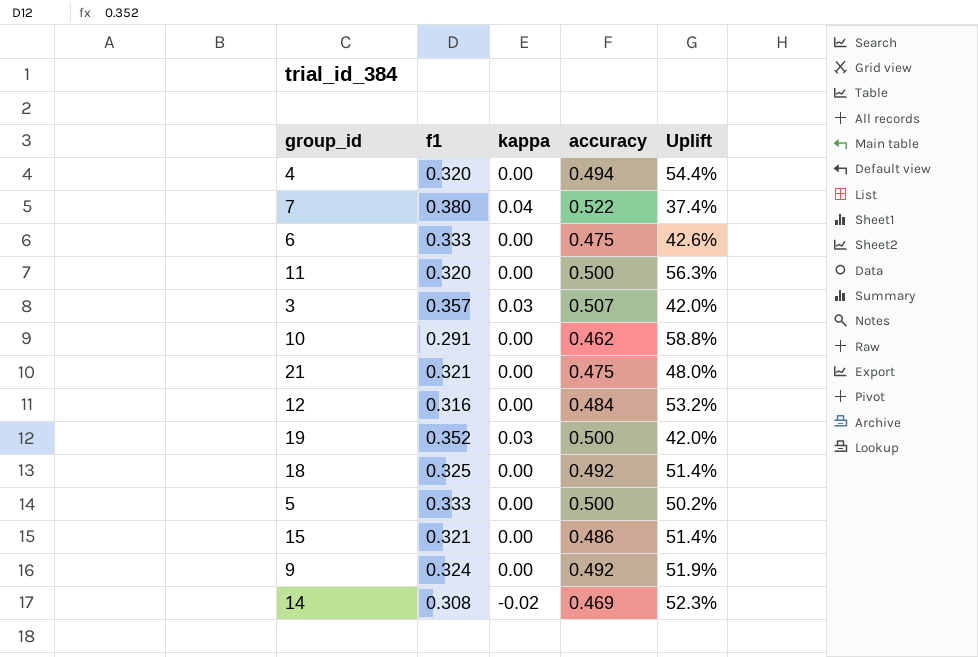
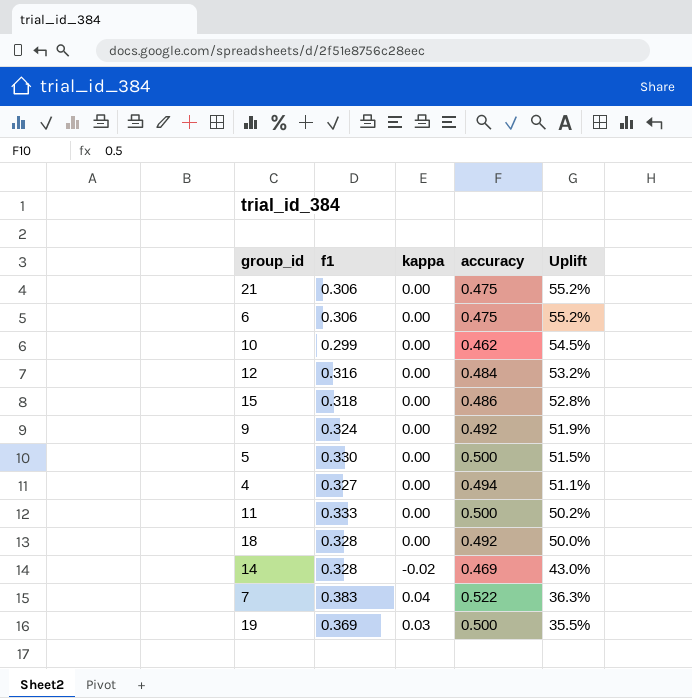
row order: none -> Uplift descending
row 3: 0.357 | 0.03 | 0.507 | 42.0% -> none
21 | f1: 0.321 -> 0.306
21 | Uplift: 48.0% -> 55.2%
6 | f1: 0.333 -> 0.306
6 | Uplift: 42.6% -> 55.2%
10 | f1: 0.291 -> 0.299
10 | Uplift: 58.8% -> 54.5%
15 | f1: 0.321 -> 0.318
15 | Uplift: 51.4% -> 52.8%
5 | f1: 0.333 -> 0.330
5 | Uplift: 50.2% -> 51.5%
4 | f1: 0.320 -> 0.327
4 | Uplift: 54.4% -> 51.1%
11 | f1: 0.320 -> 0.333
11 | Uplift: 56.3% -> 50.2%
18 | f1: 0.325 -> 0.328
18 | Uplift: 51.4% -> 50.0%
14 | f1: 0.308 -> 0.328
14 | Uplift: 52.3% -> 43.0%
7 | f1: 0.380 -> 0.383
7 | Uplift: 37.4% -> 36.3%
19 | f1: 0.352 -> 0.369
19 | Uplift: 42.0% -> 35.5%

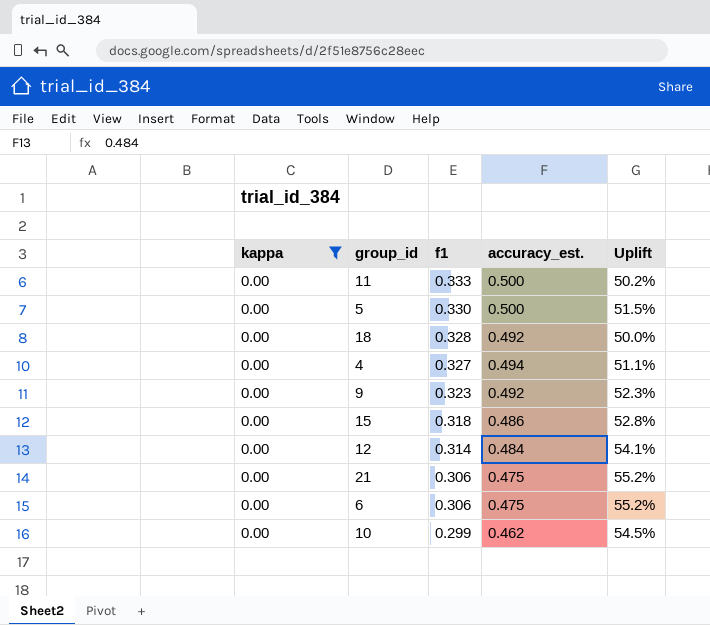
filter: none -> kappa = 0.00
row order: Uplift descending -> f1 descending
column kappa | position: 3 -> 1
column name: accuracy -> accuracy_est.
9 | f1: 0.324 -> 0.323
9 | Uplift: 51.9% -> 52.3%
12 | f1: 0.316 -> 0.314
12 | Uplift: 53.2% -> 54.1%

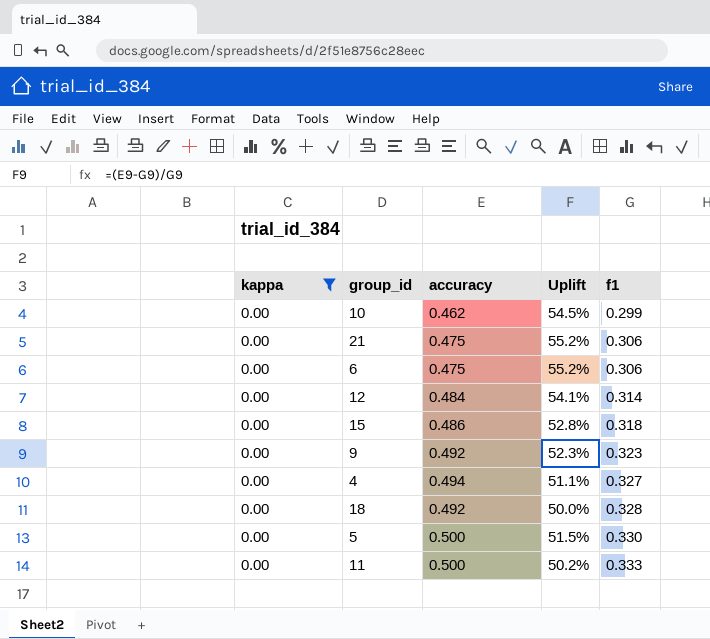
row order: f1 descending -> f1 ascending
column name: accuracy_est. -> accuracy
column f1 | position: 3 -> 5

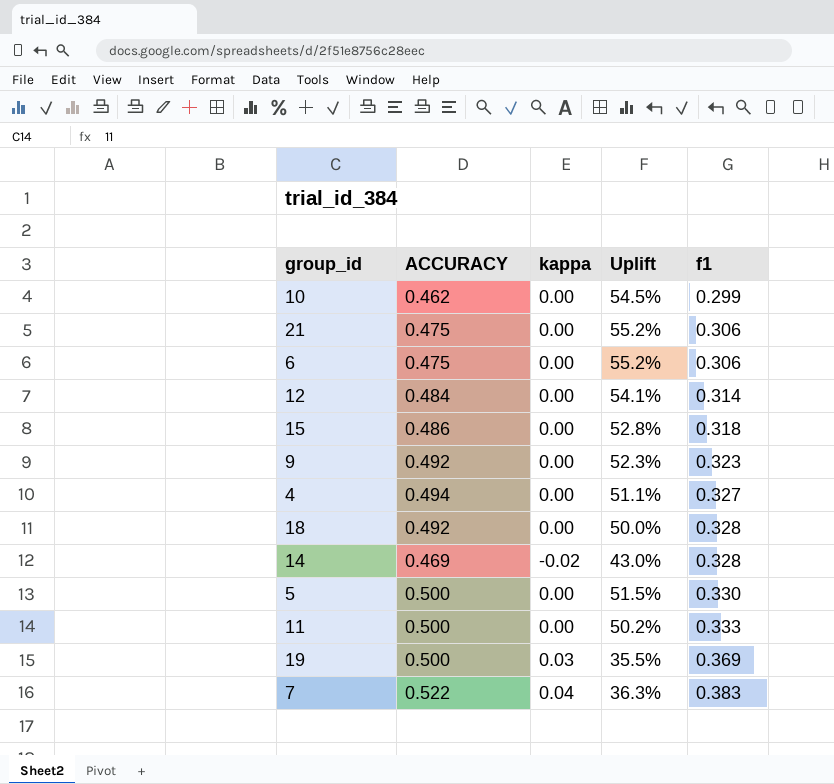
filter: kappa = 0.00 -> none
column name: accuracy -> ACCURACY
column kappa | position: 1 -> 3

